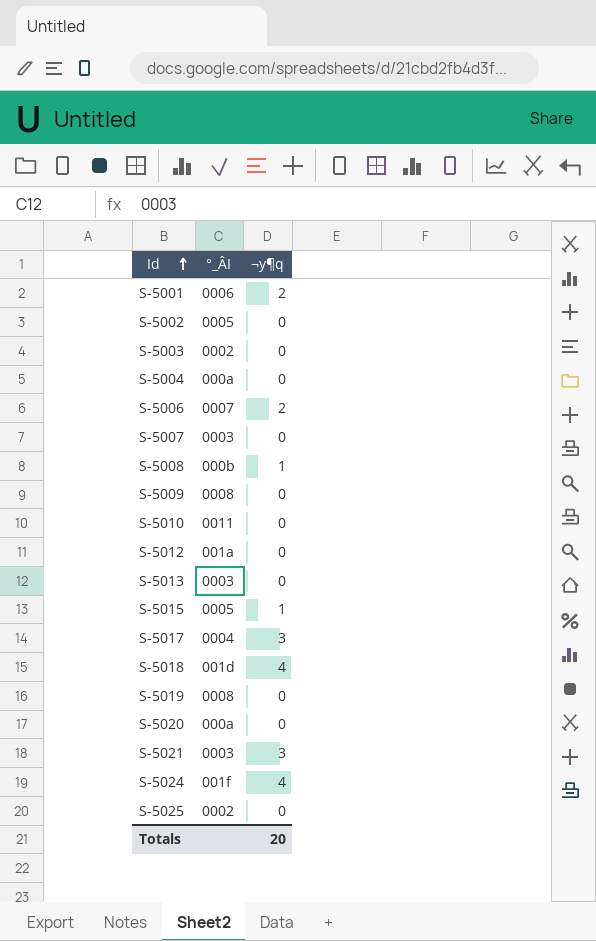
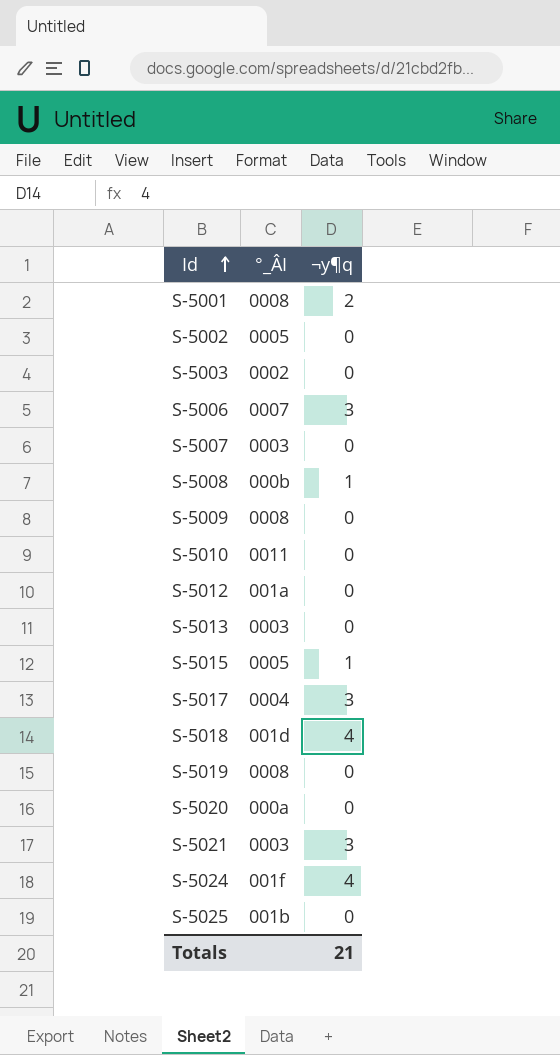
row S-5004: 000a | 0 -> none
S-5001 | °_ÂI: 0006 -> 0008
S-5006 | ¬y¶q: 2 -> 3
S-5025 | °_ÂI: 0002 -> 001b
Totals | ¬y¶q: 20 -> 21

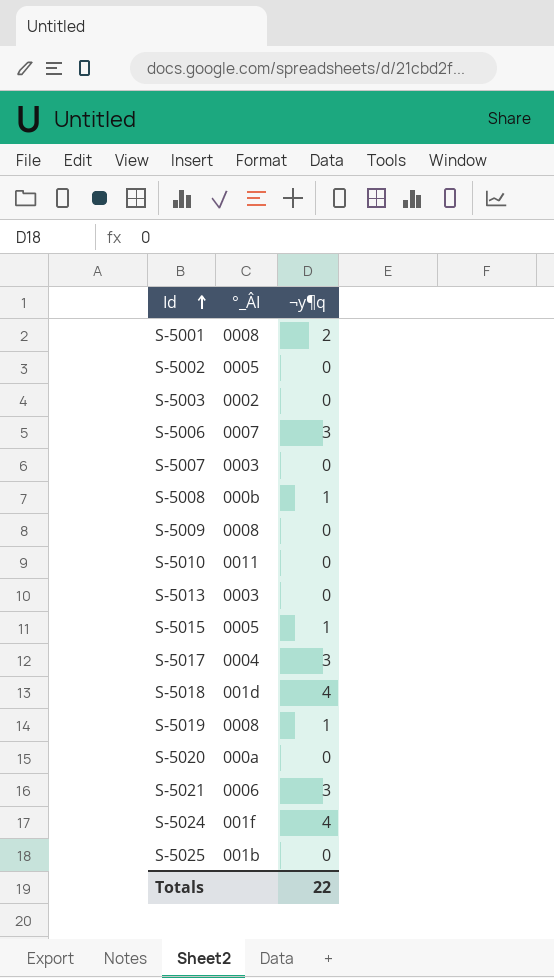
row S-5012: 001a | 0 -> none
S-5019 | ¬y¶q: 0 -> 1
S-5021 | °_ÂI: 0003 -> 0006
Totals | ¬y¶q: 21 -> 22

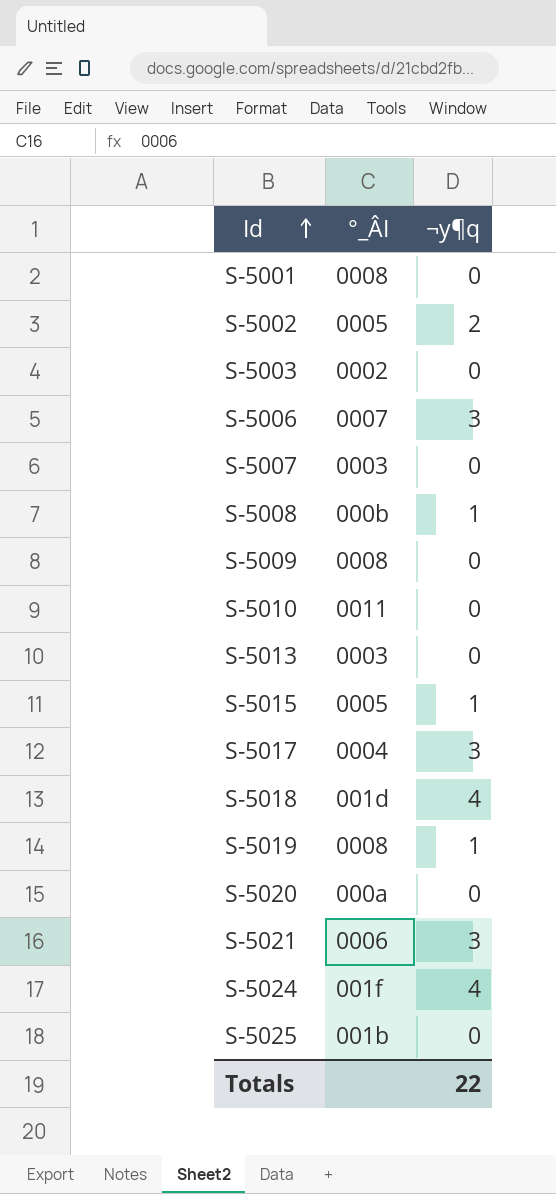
S-5001 | ¬y¶q: 2 -> 0
S-5002 | ¬y¶q: 0 -> 2

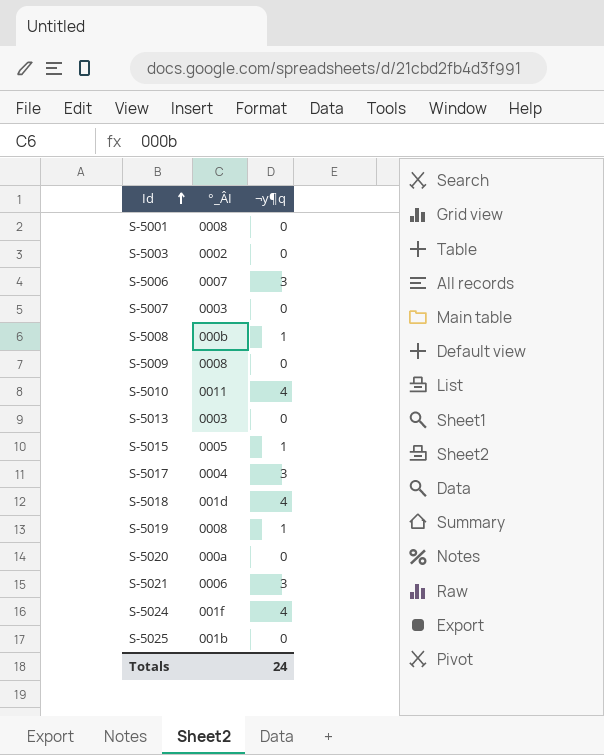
row S-5002: 0005 | 2 -> none
S-5010 | ¬y¶q: 0 -> 4
Totals | ¬y¶q: 22 -> 24

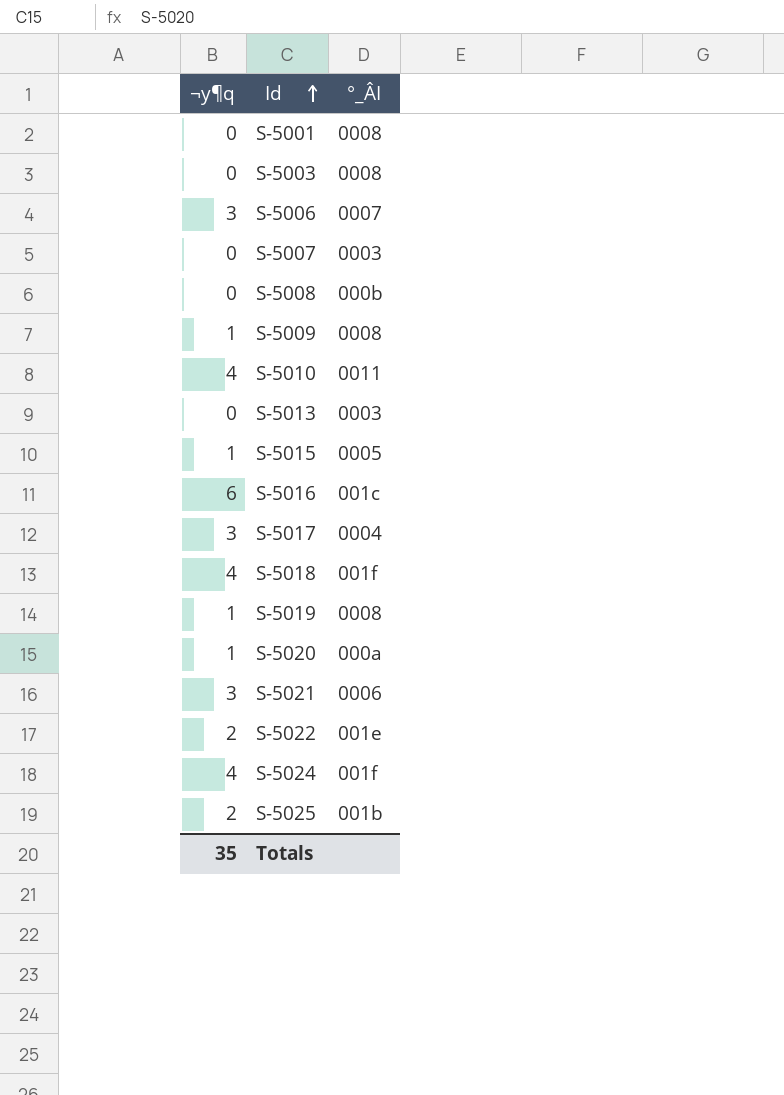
column ¬y¶q | position: 3 -> 1
S-5003 | °_ÂI: 0002 -> 0008
S-5008 | ¬y¶q: 1 -> 0
S-5009 | ¬y¶q: 0 -> 1
row S-5016: none -> 6 | 001c
S-5018 | °_ÂI: 001d -> 001f
S-5020 | ¬y¶q: 0 -> 1
row S-5022: none -> 2 | 001e
S-5025 | ¬y¶q: 0 -> 2
Totals | ¬y¶q: 24 -> 35

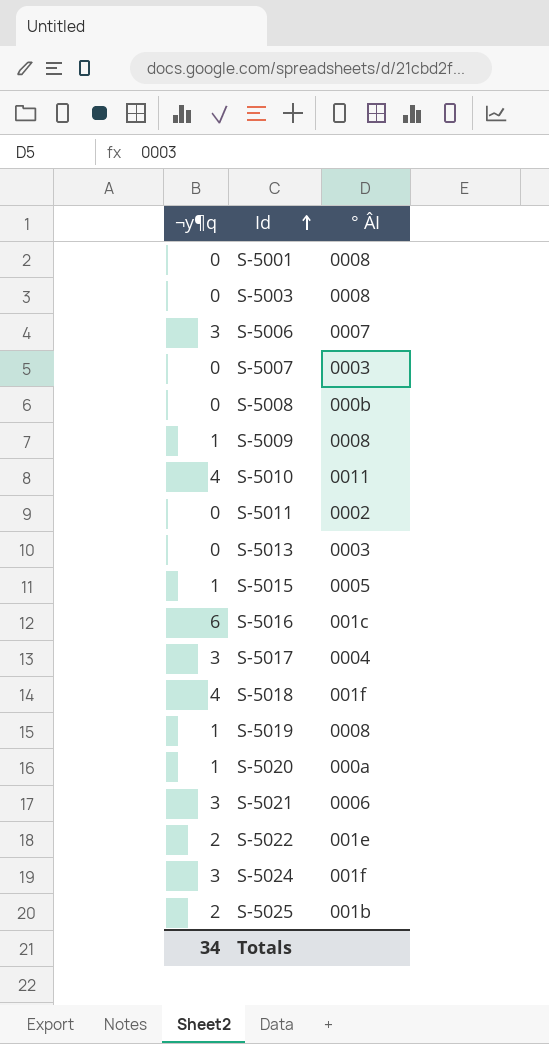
column name: °_ÂI -> ° ÂI
row S-5011: none -> 0 | 0002
S-5024 | ¬y¶q: 4 -> 3
Totals | ¬y¶q: 35 -> 34

